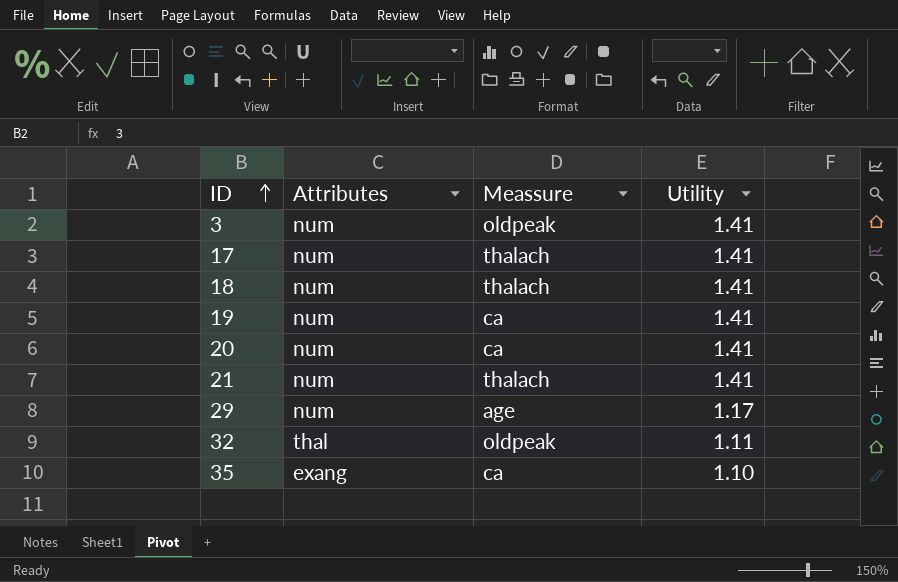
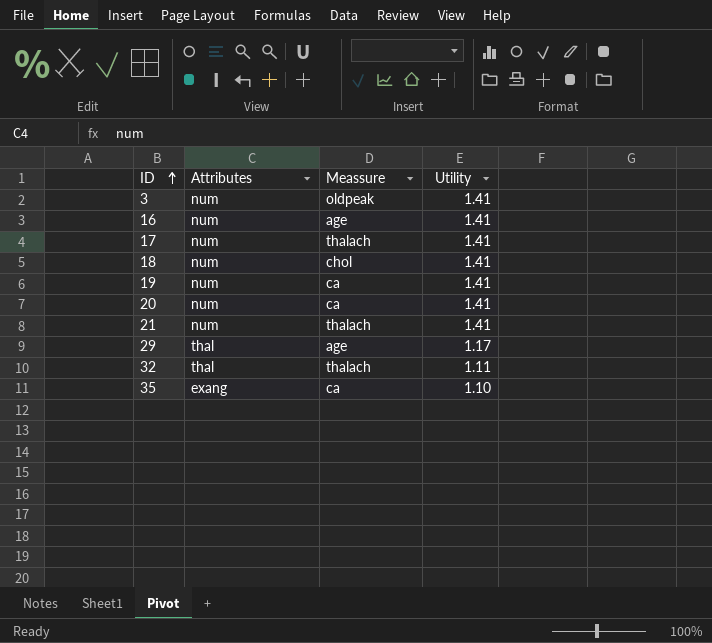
row 16: none -> num | age | 1.41
18 | Meassure: thalach -> chol
29 | Attributes: num -> thal
32 | Meassure: oldpeak -> thalach

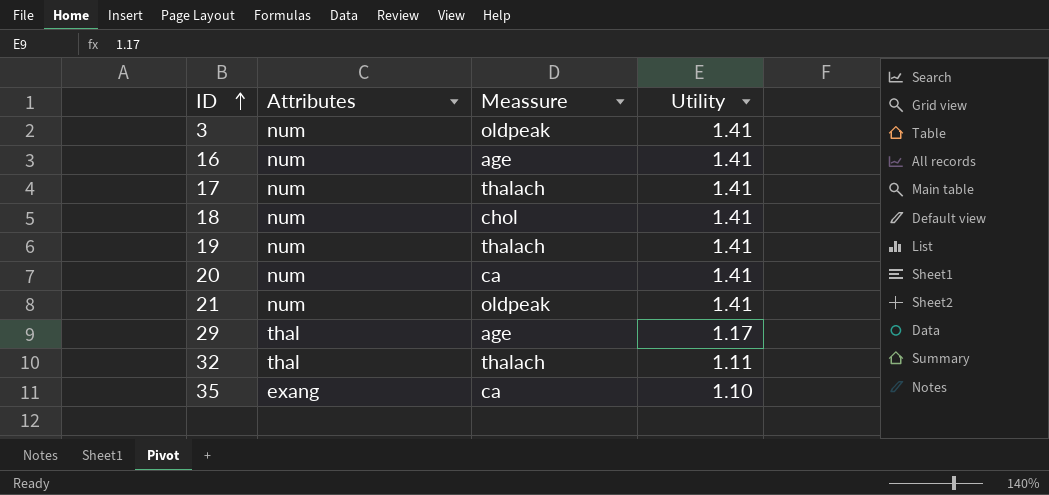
19 | Meassure: ca -> thalach
21 | Meassure: thalach -> oldpeak

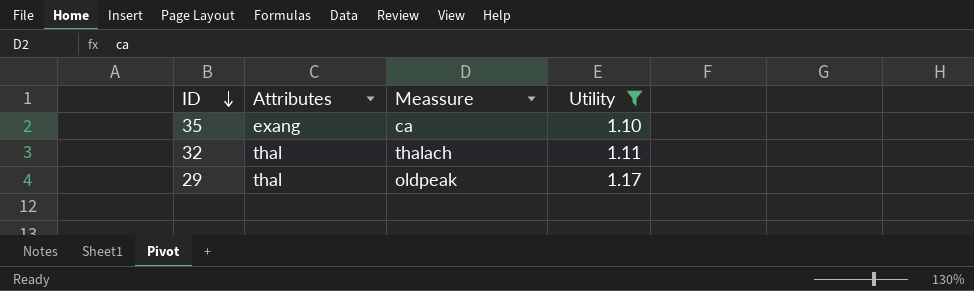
filter: none -> Utility != 1.41
row order: ID ascending -> ID descending
29 | Meassure: age -> oldpeak

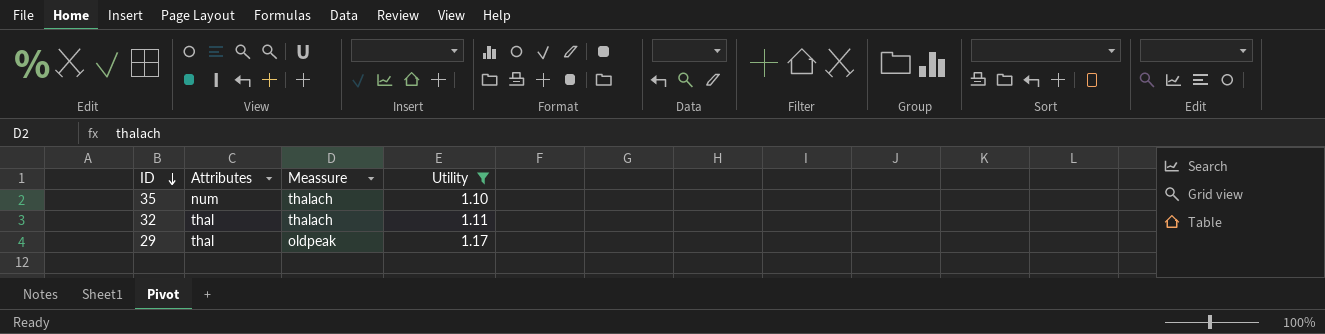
35 | Attributes: exang -> num
35 | Meassure: ca -> thalach

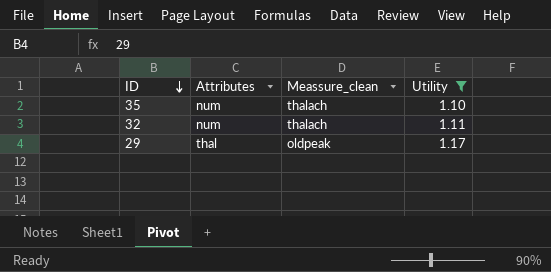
column name: Meassure -> Meassure_clean
32 | Attributes: thal -> num

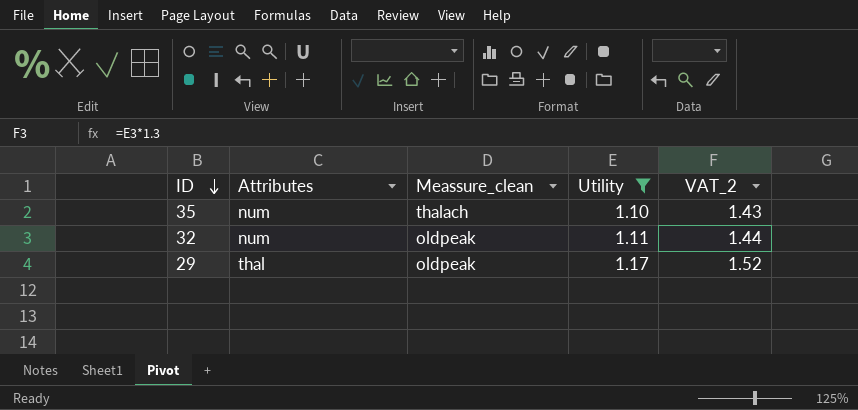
column VAT_2 | formula: none -> [Utility] * 1.3
32 | Meassure_clean: thalach -> oldpeak

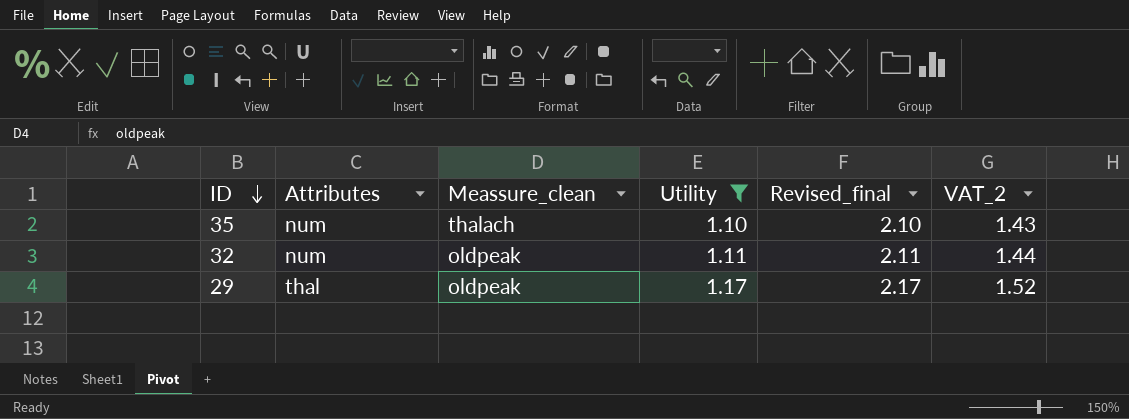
column Revised_final | formula: none -> [Utility] + 1

